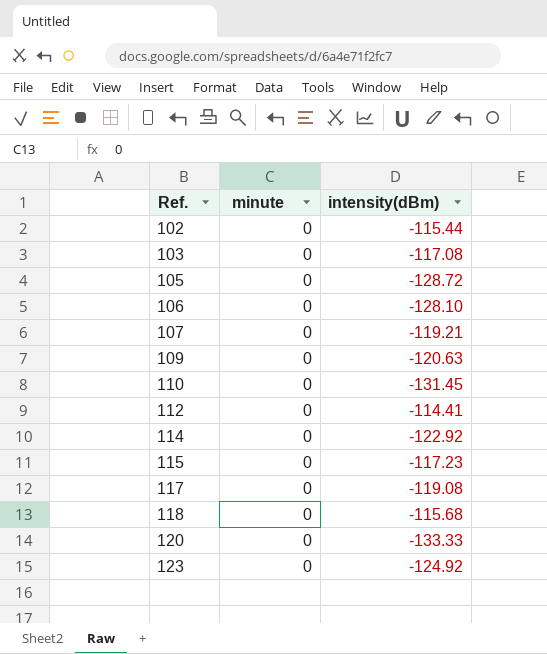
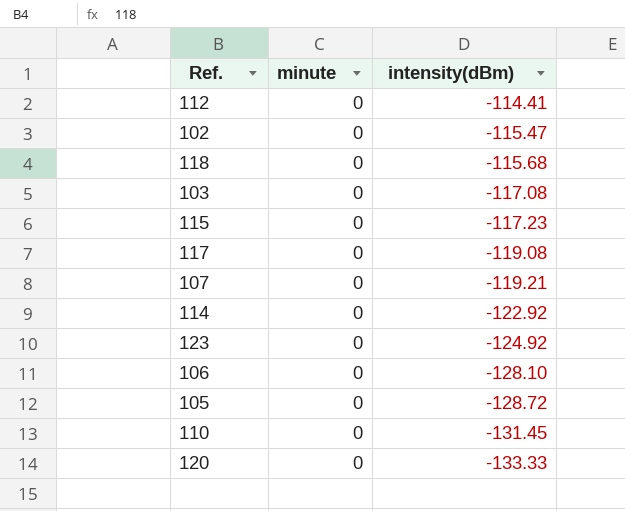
row order: Ref. ascending -> intensity(dBm) descending
row 109: 0 | -120.63 -> none
102 | intensity(dBm): -115.44 -> -115.47

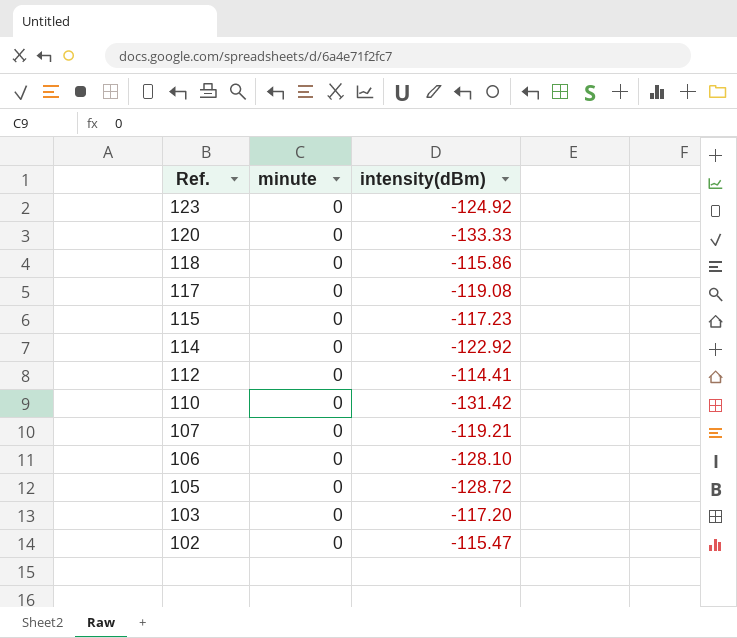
row order: intensity(dBm) descending -> Ref. descending
118 | intensity(dBm): -115.68 -> -115.86
110 | intensity(dBm): -131.45 -> -131.42
103 | intensity(dBm): -117.08 -> -117.20

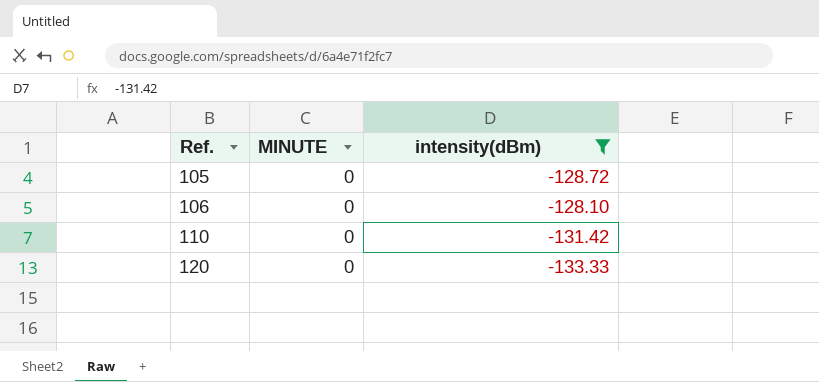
filter: none -> intensity(dBm) <= -128.10
row order: Ref. descending -> Ref. ascending
column name: minute -> MINUTE

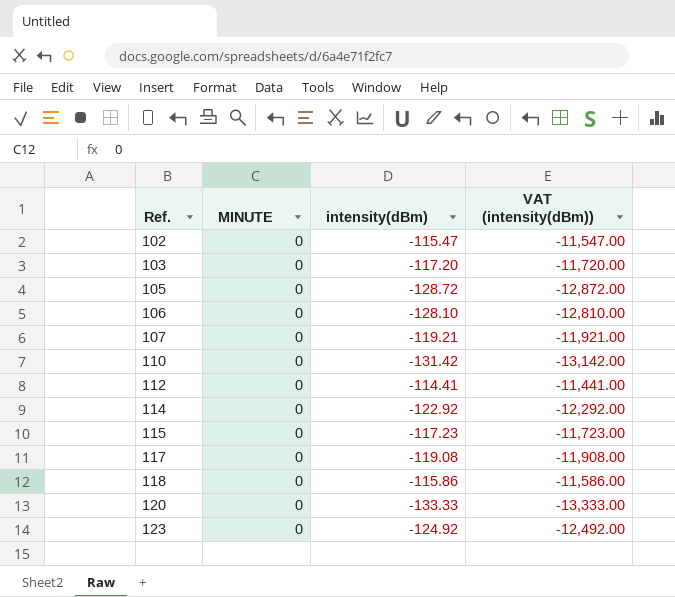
filter: intensity(dBm) <= -128.10 -> none
column VAT (intensity(dBm)) | formula: none -> [intensity(dBm)] * 100

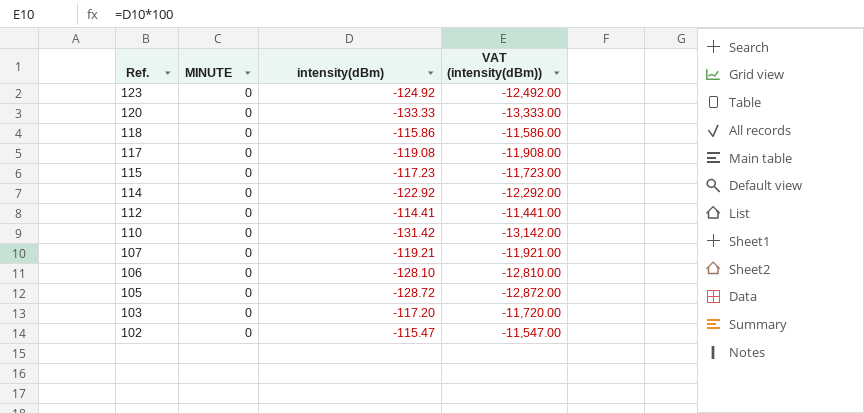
row order: Ref. ascending -> Ref. descending

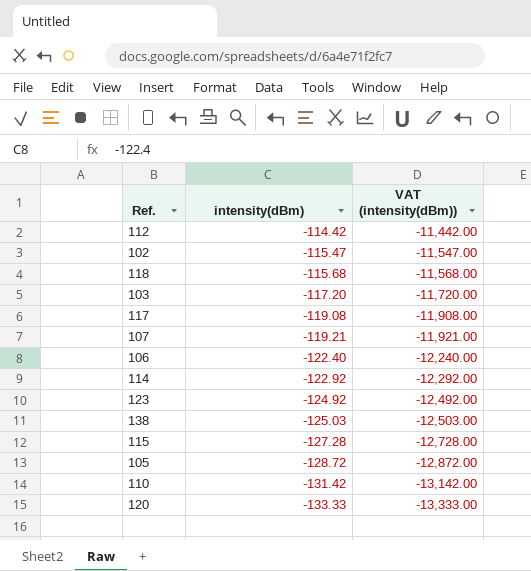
row order: Ref. descending -> intensity(dBm) descending
column MINUTE | position: 2 -> none
112 | intensity(dBm): -114.41 -> -114.42
112 | VAT (intensity(dBm)): -11,441.00 -> -11,442.00
118 | intensity(dBm): -115.86 -> -115.68
118 | VAT (intensity(dBm)): -11,586.00 -> -11,568.00
106 | intensity(dBm): -128.10 -> -122.40
106 | VAT (intensity(dBm)): -12,810.00 -> -12,240.00
row 138: none -> -125.03 | -12,503.00
115 | intensity(dBm): -117.23 -> -127.28
115 | VAT (intensity(dBm)): -11,723.00 -> -12,728.00

